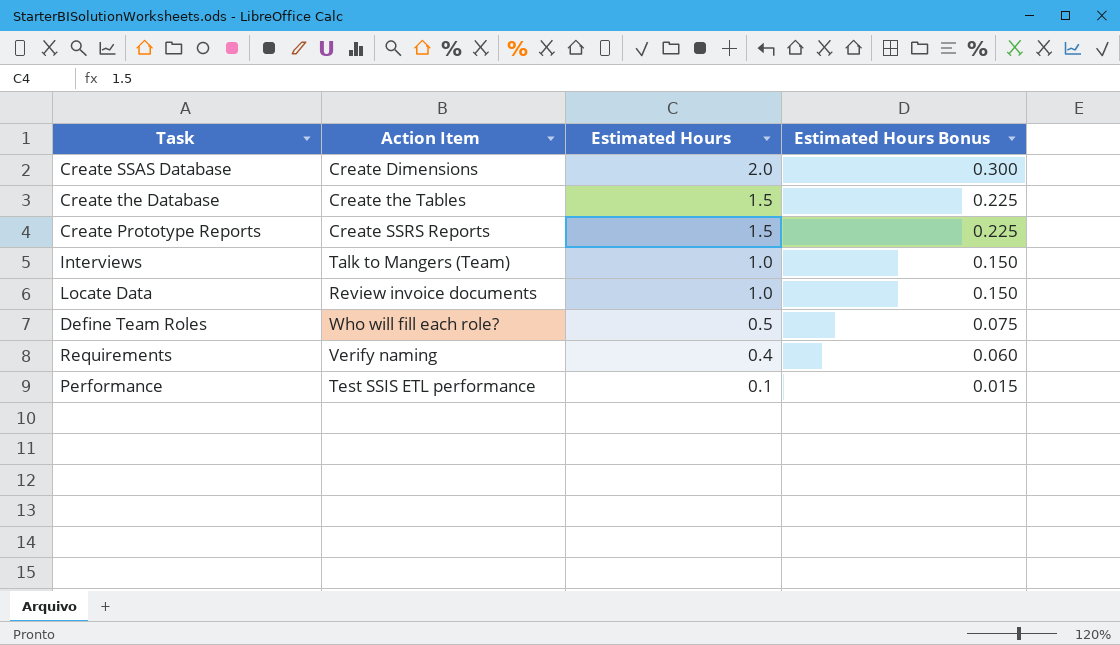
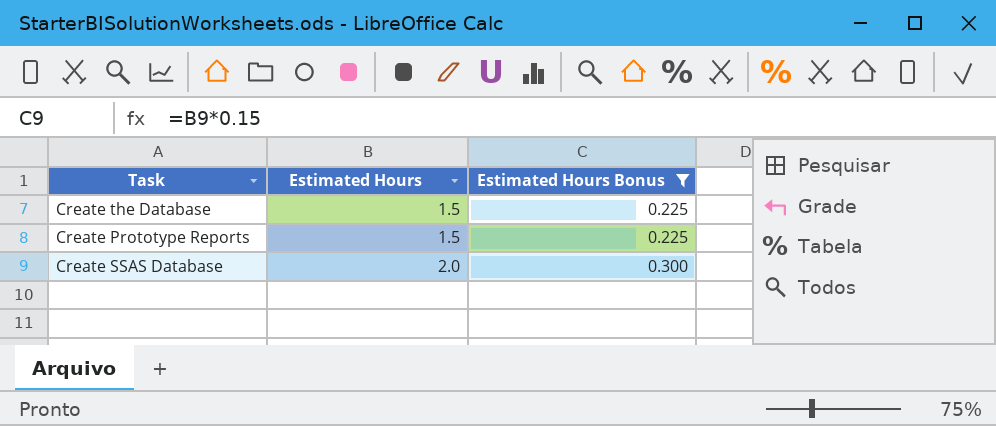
filter: none -> Estimated Hours Bonus >= 0.225
row order: Estimated Hours descending -> Estimated Hours ascending
column Action Item | position: 2 -> none

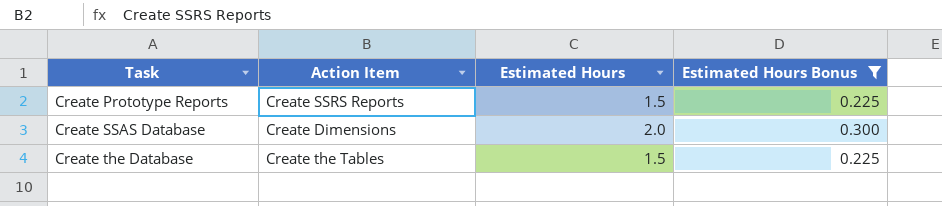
row order: Estimated Hours ascending -> Task ascending
column Action Item | position: none -> 2

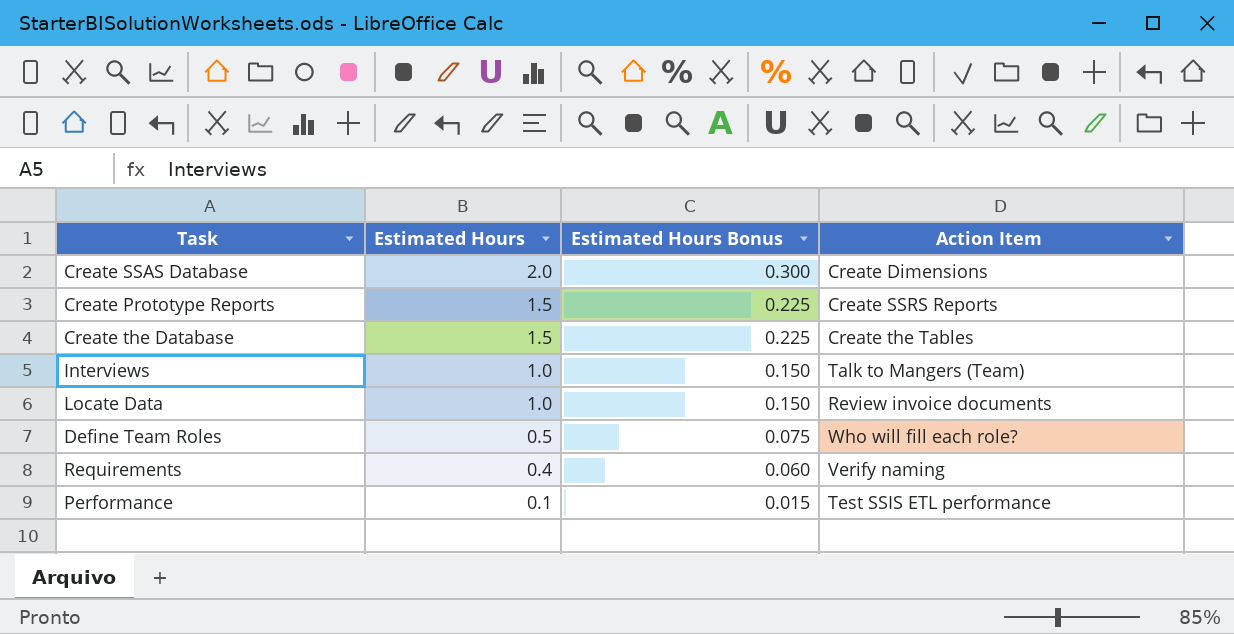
filter: Estimated Hours Bonus >= 0.225 -> none
row order: Task ascending -> Estimated Hours descending
column Action Item | position: 2 -> 4

